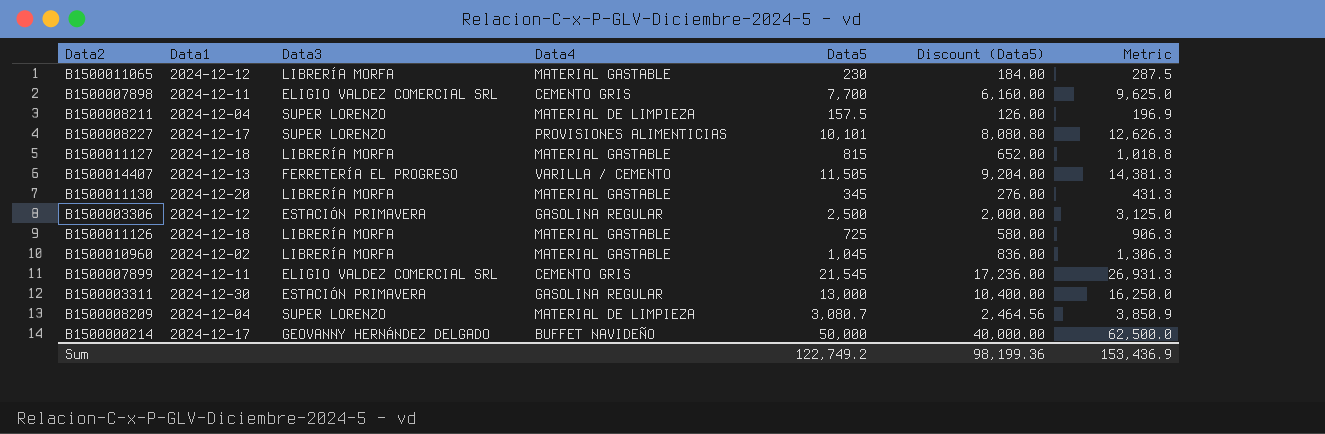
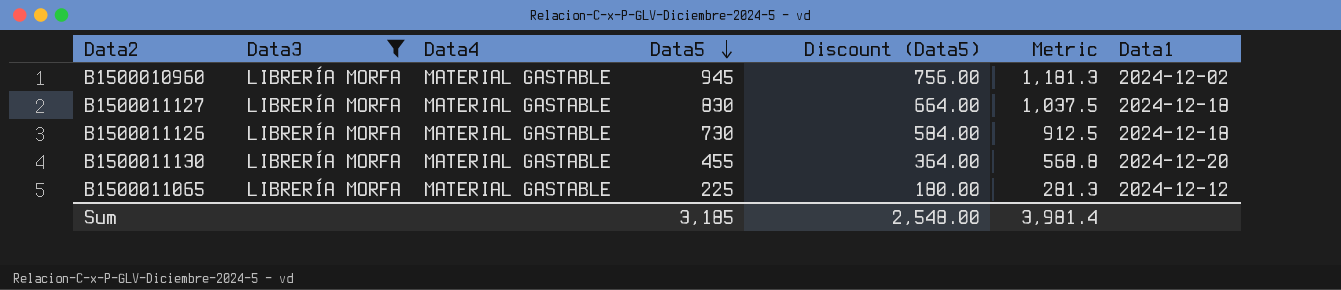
filter: none -> Data3 = LIBRERÍA MORFA
row order: none -> Data5 descending
column Data1 | position: 2 -> 7
B1500010960 | Data5: 1,045 -> 945
B1500010960 | Discount (Data5): 836.00 -> 756.00
B1500010960 | Metric: 1,306.3 -> 1,181.3
B1500011127 | Data5: 815 -> 830
B1500011127 | Discount (Data5): 652.00 -> 664.00
B1500011127 | Metric: 1,018.8 -> 1,037.5
B1500011126 | Data5: 725 -> 730
B1500011126 | Discount (Data5): 580.00 -> 584.00
B1500011126 | Metric: 906.3 -> 912.5
B1500011130 | Data5: 345 -> 455
B1500011130 | Discount (Data5): 276.00 -> 364.00
B1500011130 | Metric: 431.3 -> 568.8
B1500011065 | Data5: 230 -> 225
B1500011065 | Discount (Data5): 184.00 -> 180.00
B1500011065 | Metric: 287.5 -> 281.3
Sum | Data5: 122,749.2 -> 3,185
Sum | Discount (Data5): 98,199.36 -> 2,548.00
Sum | Metric: 153,436.9 -> 3,981.4

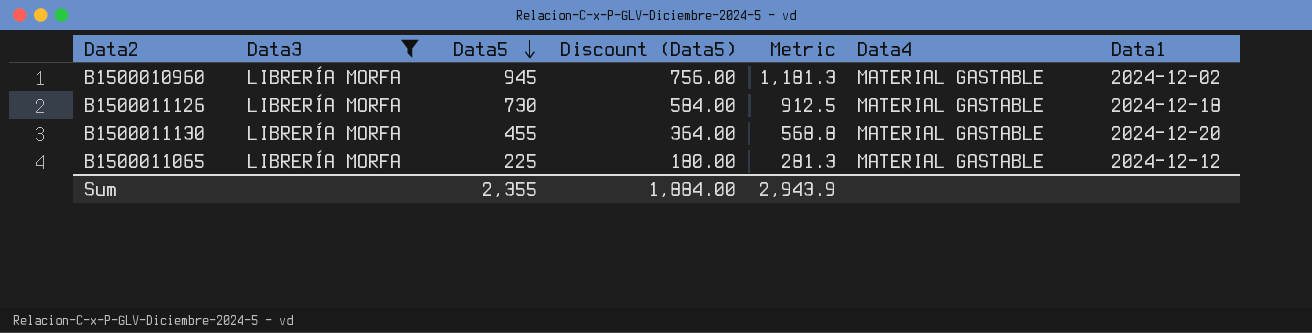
column Data4 | position: 3 -> 6
row B1500011127: LIBRERÍA MORFA | MATERIAL GASTABLE | 830 | 664.00 | 1,037.5 | 2024-12-18 -> none
Sum | Data5: 3,185 -> 2,355
Sum | Discount (Data5): 2,548.00 -> 1,884.00
Sum | Metric: 3,981.4 -> 2,943.9

